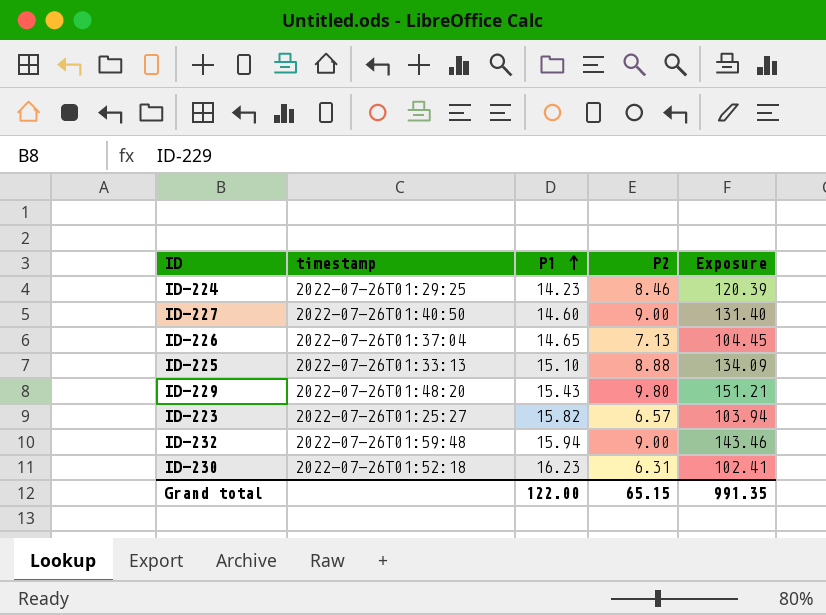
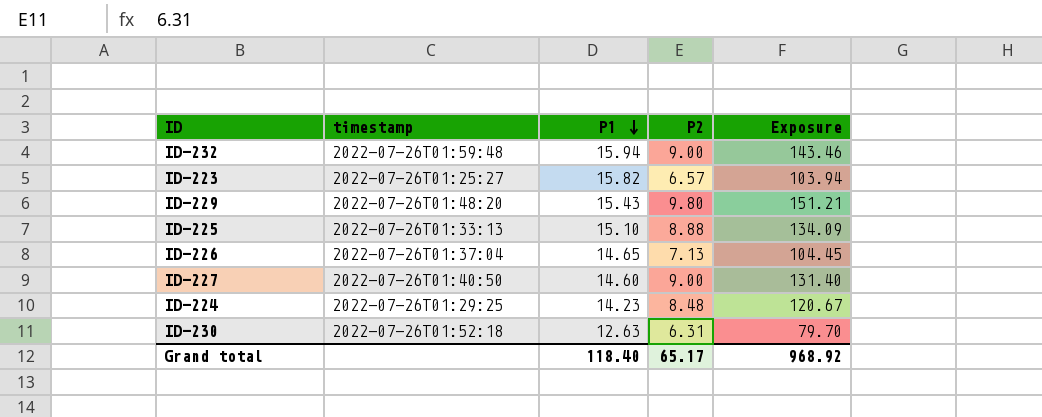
row order: P1 ascending -> P1 descending
ID-224 | P2: 8.46 -> 8.48
ID-224 | Exposure: 120.39 -> 120.67
ID-230 | P1: 16.23 -> 12.63
ID-230 | Exposure: 102.41 -> 79.70
Grand total | P1: 122.00 -> 118.40
Grand total | P2: 65.15 -> 65.17
Grand total | Exposure: 991.35 -> 968.92

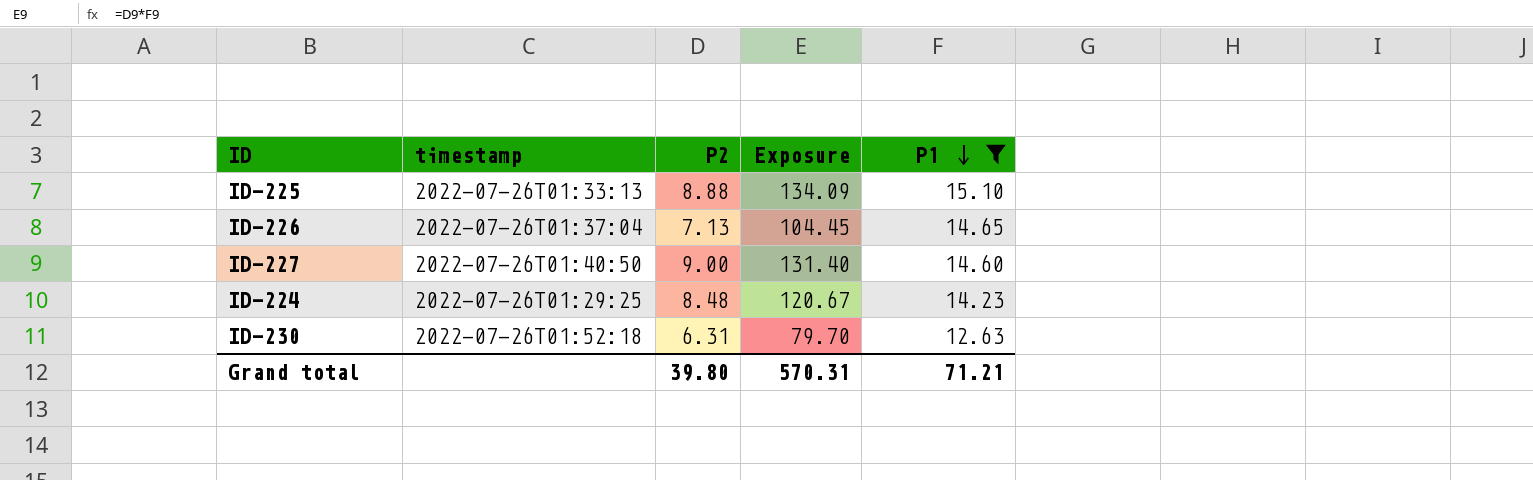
filter: none -> P1 <= 15.10
column P1 | position: 3 -> 5
Grand total | P2: 65.17 -> 39.80
Grand total | Exposure: 968.92 -> 570.31
Grand total | P1: 118.40 -> 71.21

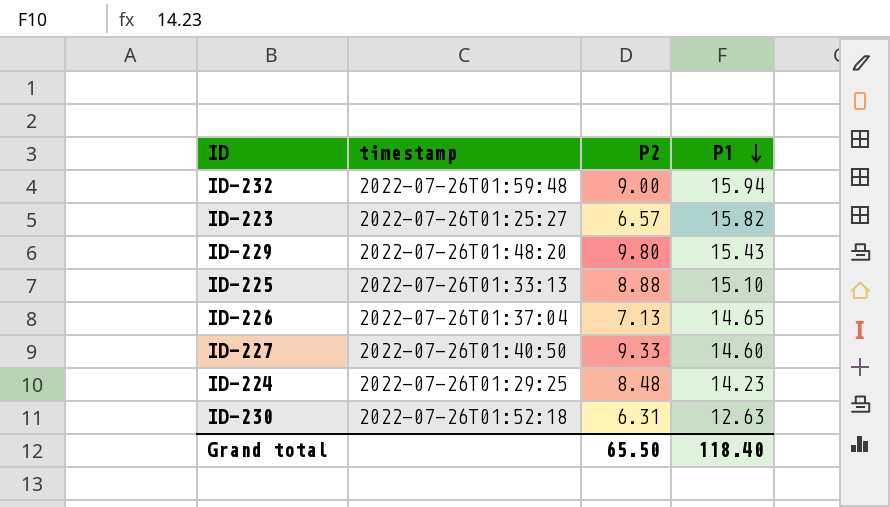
filter: P1 <= 15.10 -> none
column Exposure | formula: [P2] * [P1] -> none
ID-227 | P2: 9.00 -> 9.33
Grand total | P2: 39.80 -> 65.50
Grand total | P1: 71.21 -> 118.40

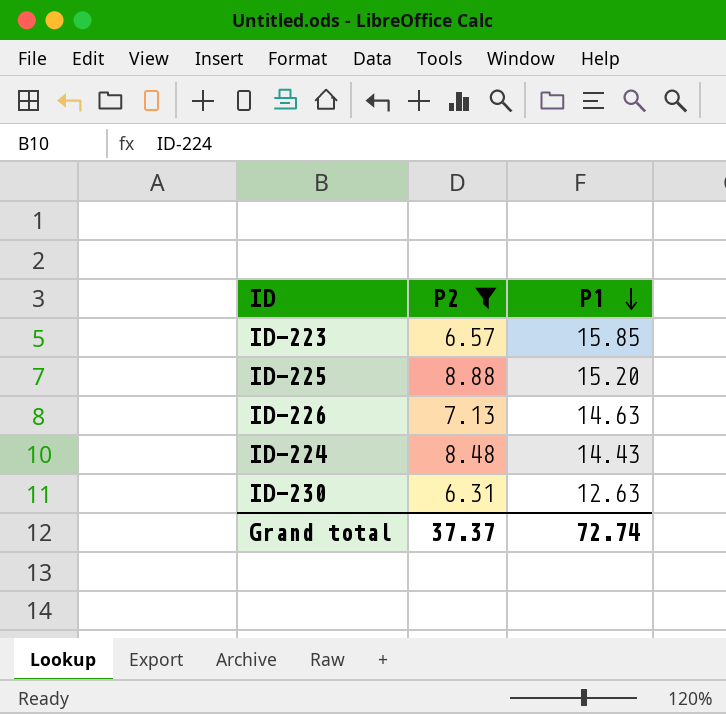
filter: none -> P2 <= 8.88
column timestamp | position: 2 -> none
ID-223 | P1: 15.82 -> 15.85
ID-225 | P1: 15.10 -> 15.20
ID-226 | P1: 14.65 -> 14.63
ID-224 | P1: 14.23 -> 14.43
Grand total | P2: 65.50 -> 37.37
Grand total | P1: 118.40 -> 72.74

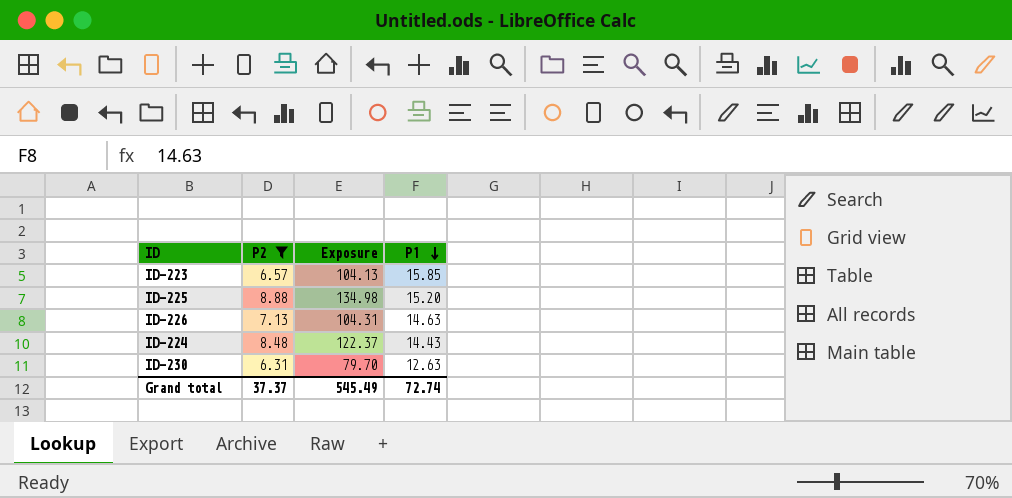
column Exposure | formula: none -> [P2] * [P1]

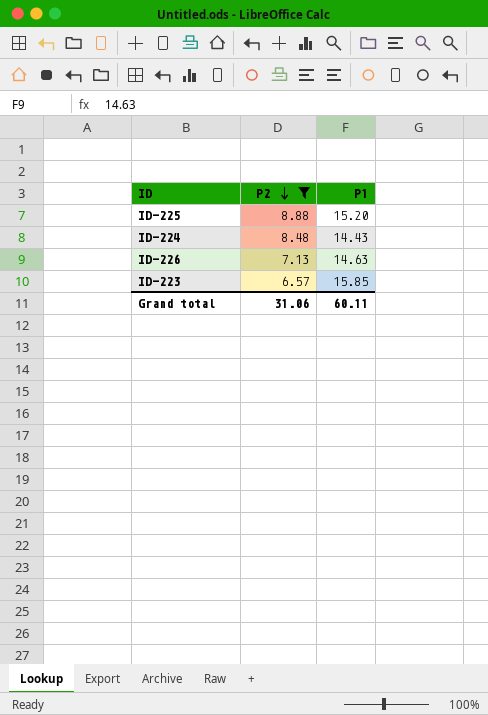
row order: P1 descending -> P2 descending
column Exposure | formula: [P2] * [P1] -> none
row ID-230: 6.31 | 79.70 | 12.63 -> none
Grand total | P2: 37.37 -> 31.06
Grand total | P1: 72.74 -> 60.11

